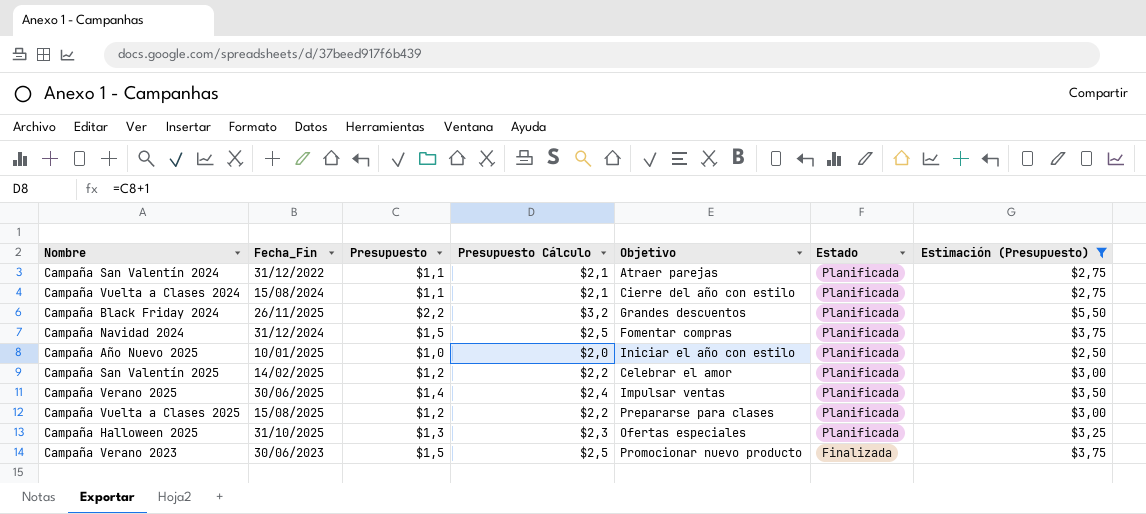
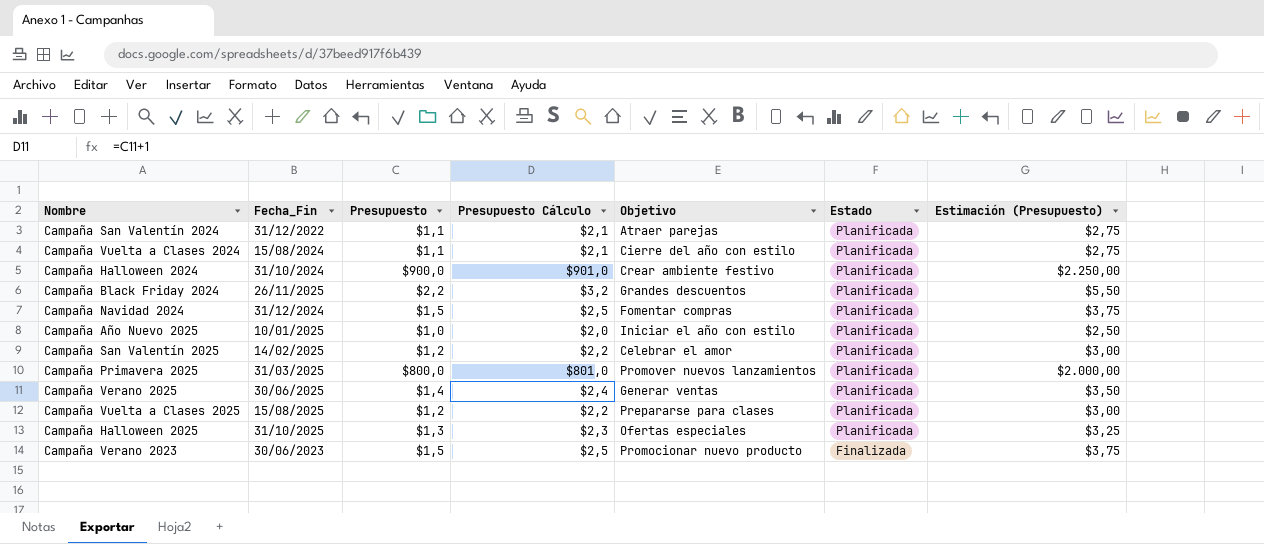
filter: Estimación (Presupuesto) <= $5,50 -> none
Campaña Verano 2025 | Objetivo: Impulsar ventas -> Generar ventas

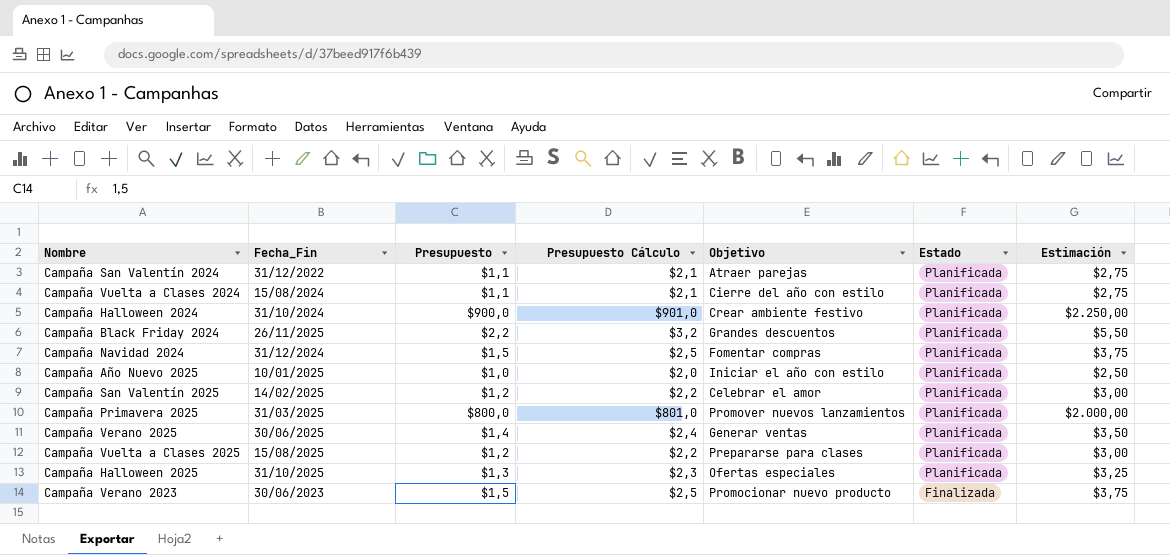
column name: Estimación (Presupuesto) -> Estimación

